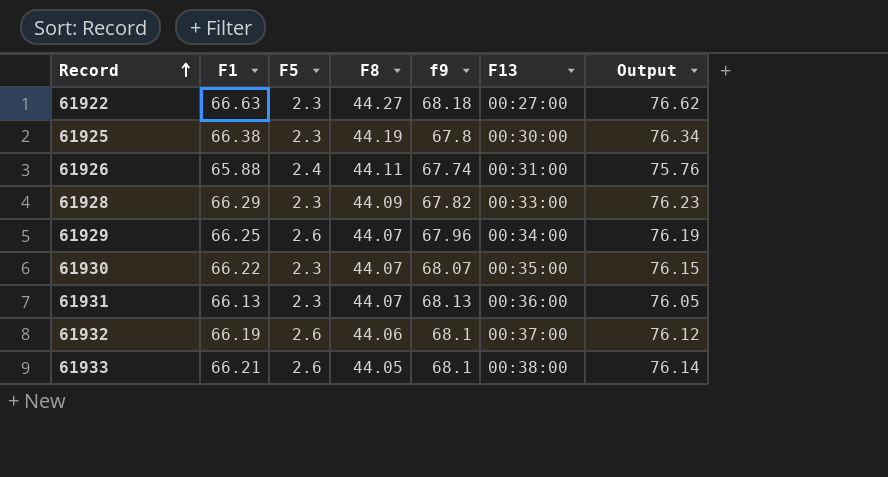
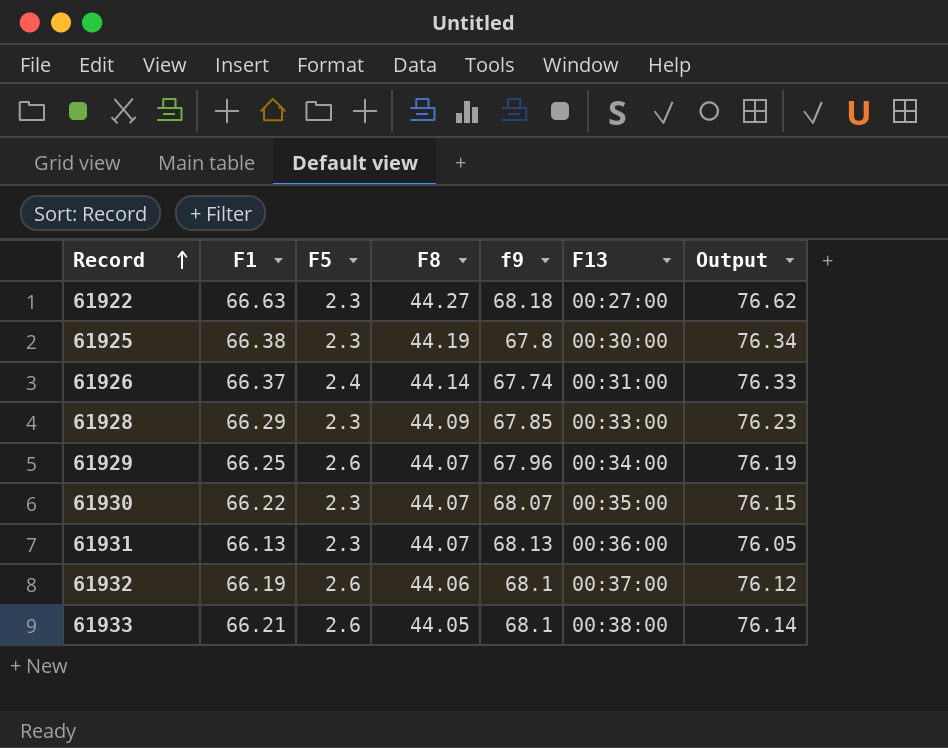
61926 | F1: 65.88 -> 66.37
61926 | F8: 44.11 -> 44.14
61926 | Output: 75.76 -> 76.33
61928 | f9: 67.82 -> 67.85

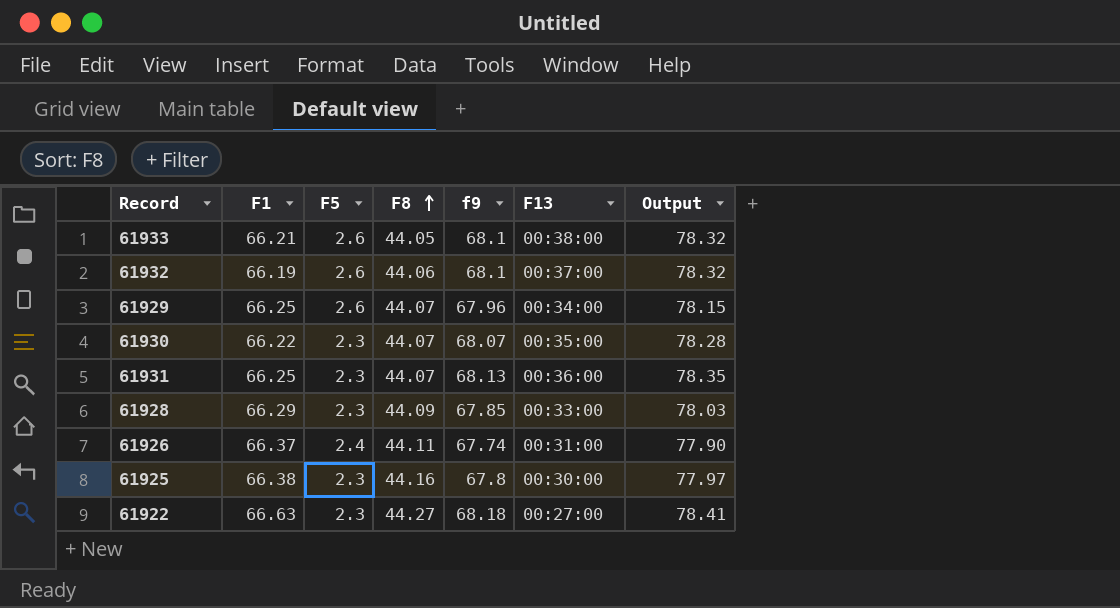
row order: Record ascending -> F8 ascending
column Output | formula: [F1] * 1.15 -> [f9] * 1.15
61931 | F1: 66.13 -> 66.25
61926 | F8: 44.14 -> 44.11
61925 | F8: 44.19 -> 44.16

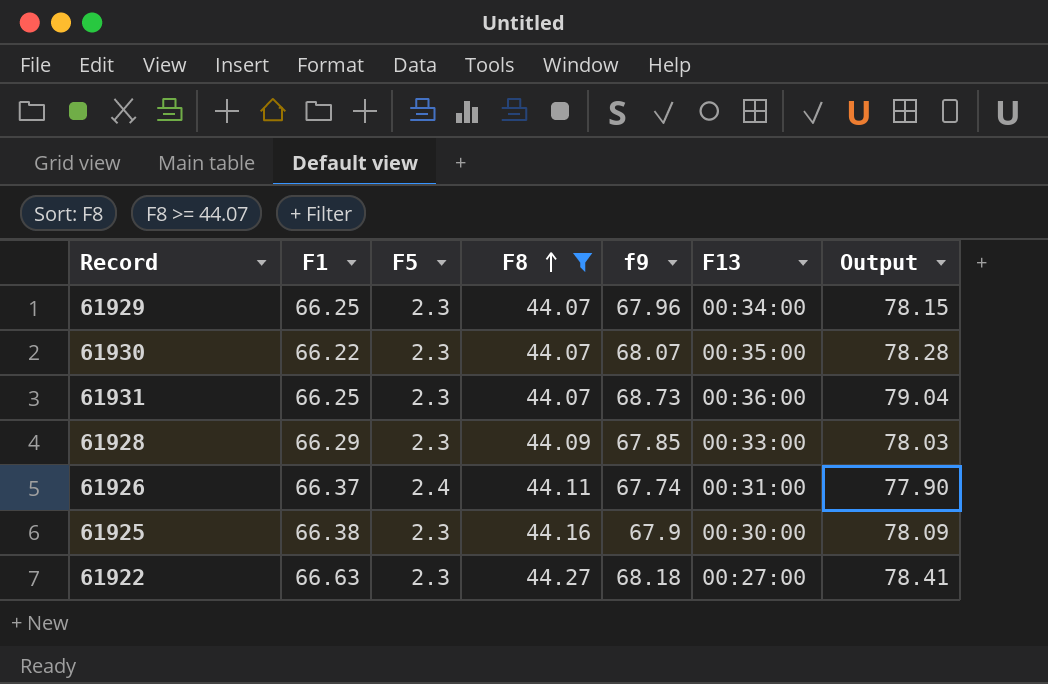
filter: none -> F8 >= 44.07
61929 | F5: 2.6 -> 2.3
61931 | f9: 68.13 -> 68.73
61931 | Output: 78.35 -> 79.04
61925 | f9: 67.8 -> 67.9
61925 | Output: 77.97 -> 78.09

